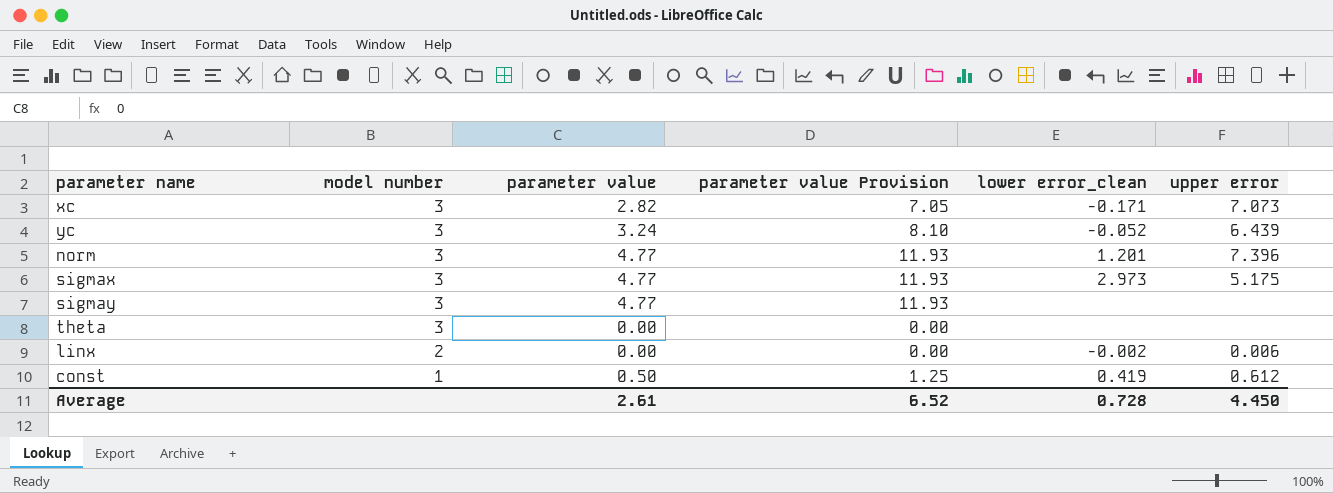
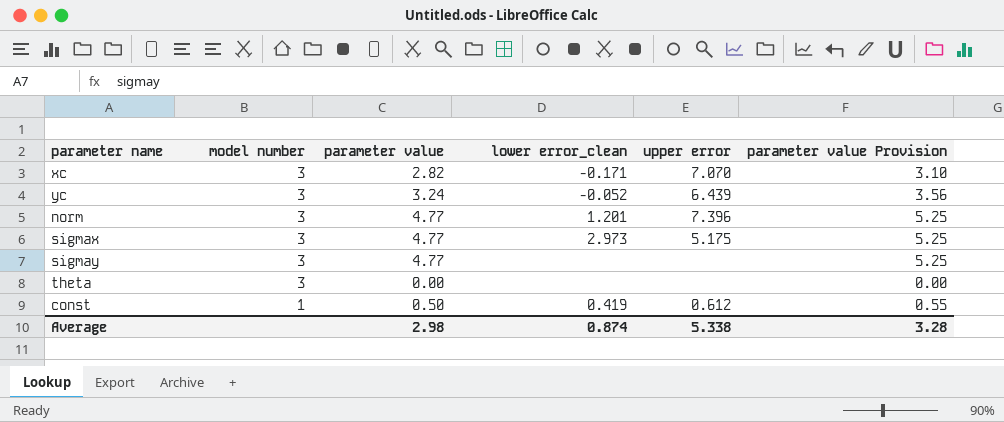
column parameter value Provision | formula: [parameter value] * 2.5 -> [parameter value] * 1.1
column parameter value Provision | position: 4 -> 6
row linx: 2 | 0.00 | 0.00 | -0.002 | 0.006 -> none
xc | upper error: 7.073 -> 7.070
Average | parameter value: 2.61 -> 2.98
Average | lower error_clean: 0.728 -> 0.874
Average | upper error: 4.450 -> 5.338
Average | parameter value Provision: 6.52 -> 3.28

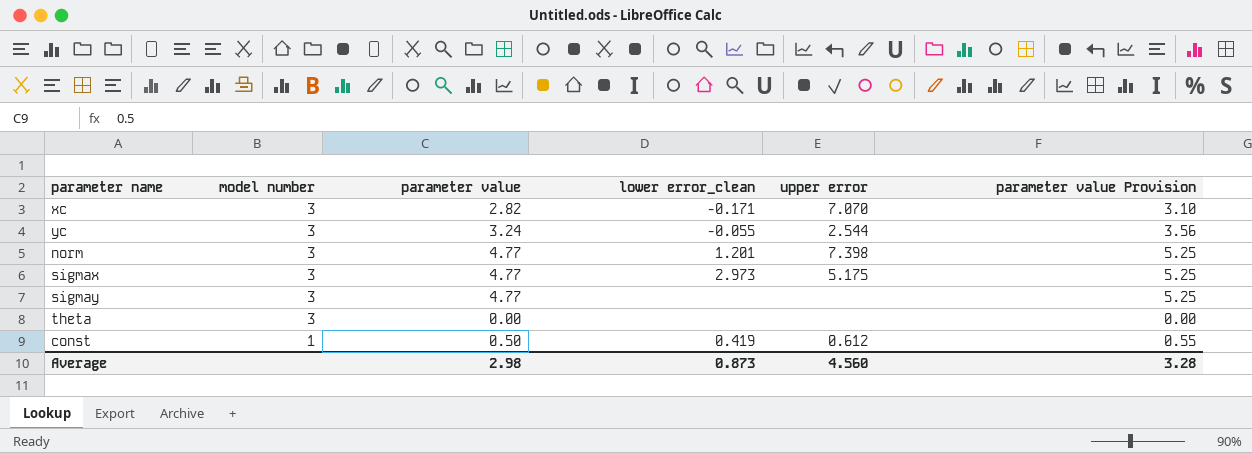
yc | lower error_clean: -0.052 -> -0.055
yc | upper error: 6.439 -> 2.544
norm | upper error: 7.396 -> 7.398
Average | lower error_clean: 0.874 -> 0.873
Average | upper error: 5.338 -> 4.560

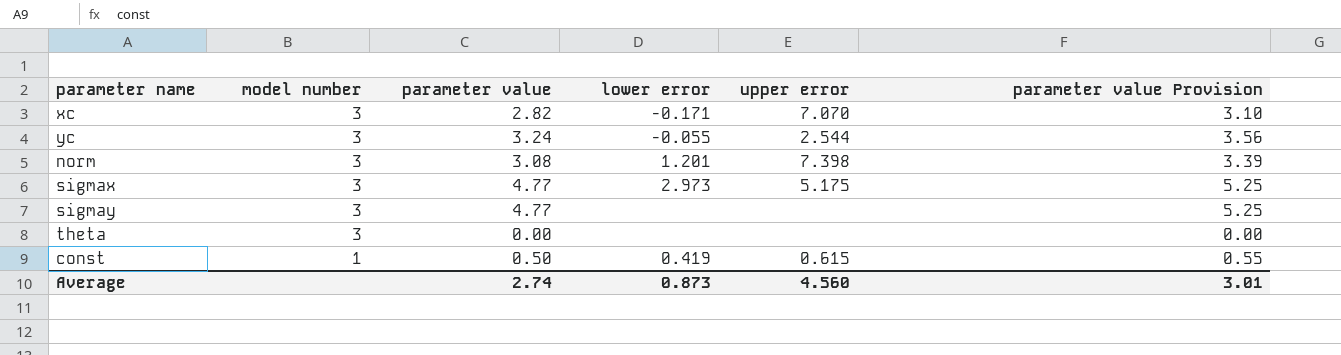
column name: lower error_clean -> lower error
norm | parameter value: 4.77 -> 3.08
norm | parameter value Provision: 5.25 -> 3.39
const | upper error: 0.612 -> 0.615
Average | parameter value: 2.98 -> 2.74
Average | parameter value Provision: 3.28 -> 3.01

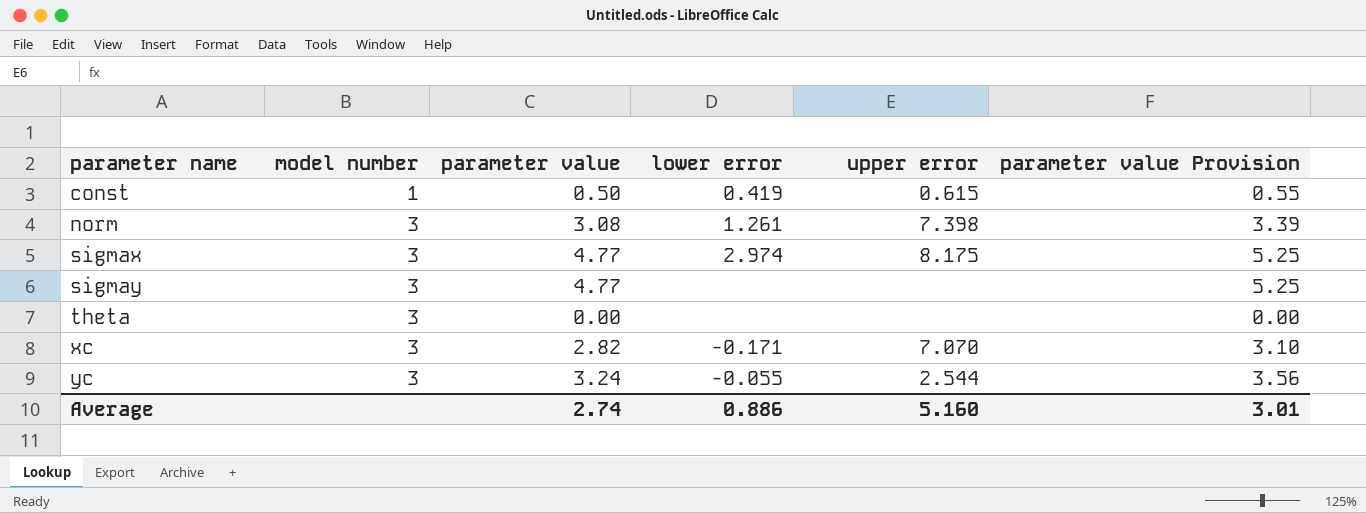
row order: model number descending -> parameter name ascending
norm | lower error: 1.201 -> 1.261
sigmax | lower error: 2.973 -> 2.974
sigmax | upper error: 5.175 -> 8.175
Average | lower error: 0.873 -> 0.886
Average | upper error: 4.560 -> 5.160

